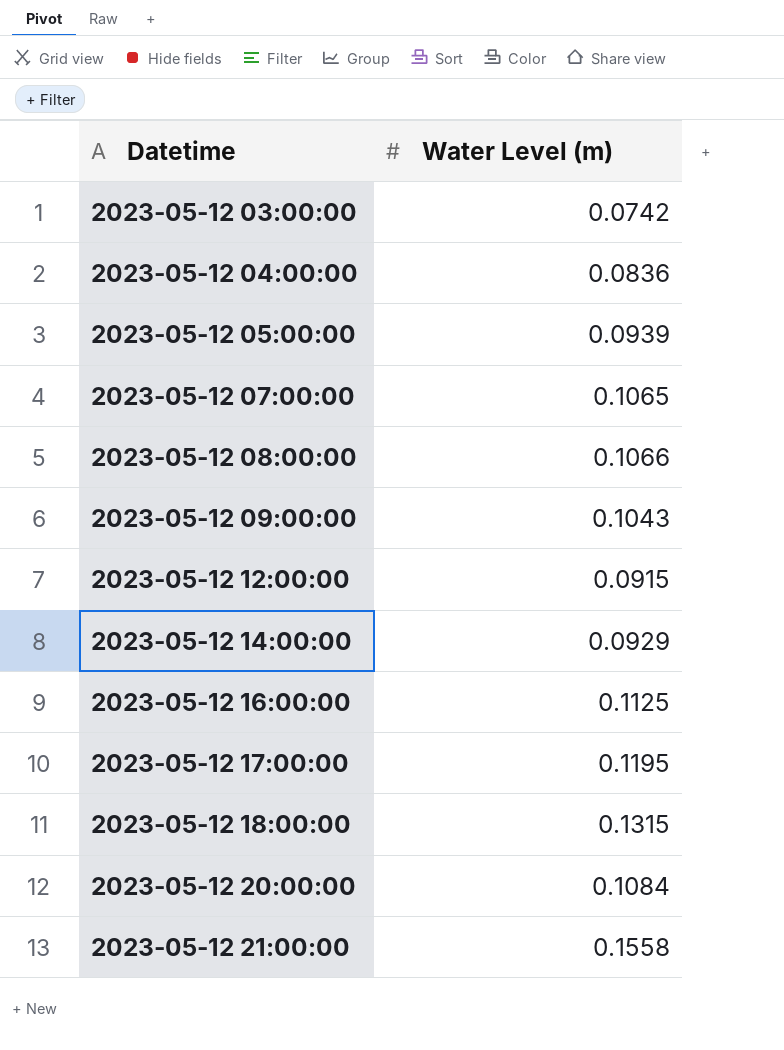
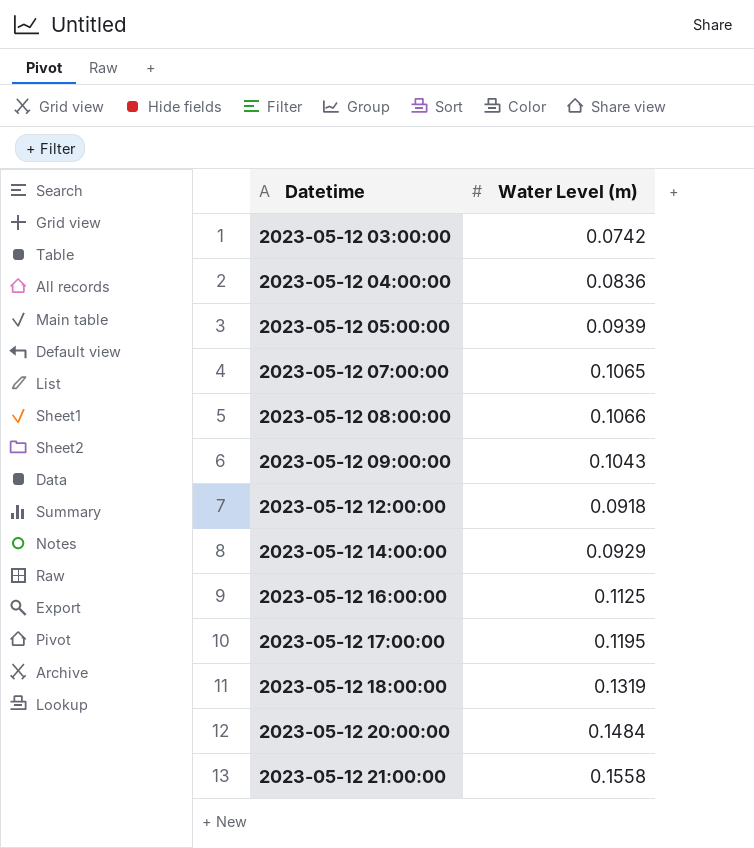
2023-05-12 12:00:00 | Water Level (m): 0.0915 -> 0.0918
2023-05-12 18:00:00 | Water Level (m): 0.1315 -> 0.1319
2023-05-12 20:00:00 | Water Level (m): 0.1084 -> 0.1484

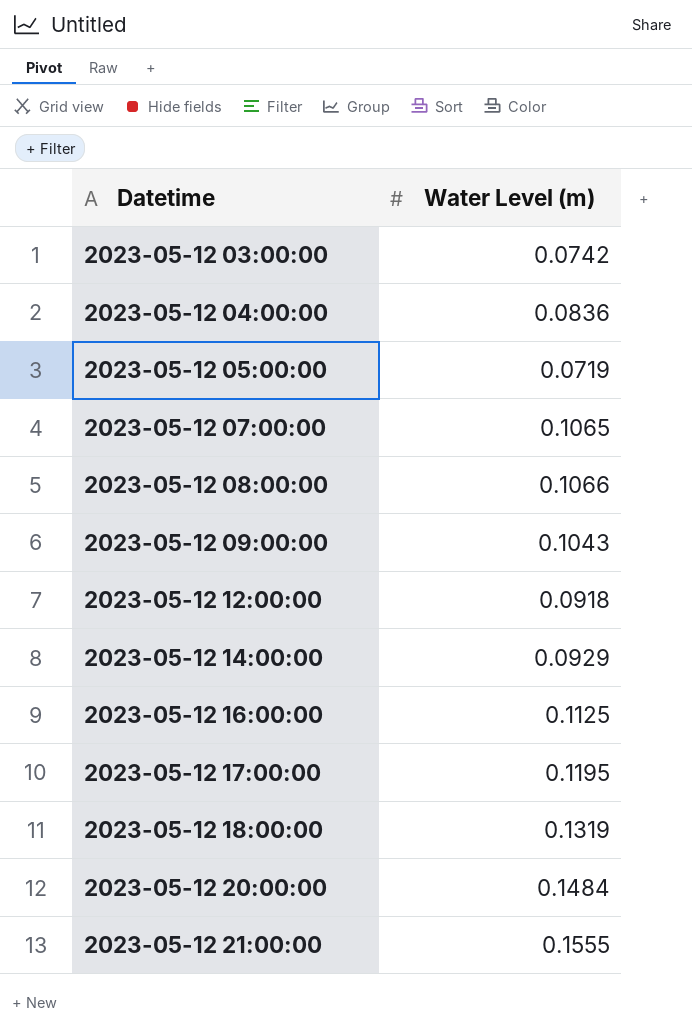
2023-05-12 05:00:00 | Water Level (m): 0.0939 -> 0.0719
2023-05-12 21:00:00 | Water Level (m): 0.1558 -> 0.1555

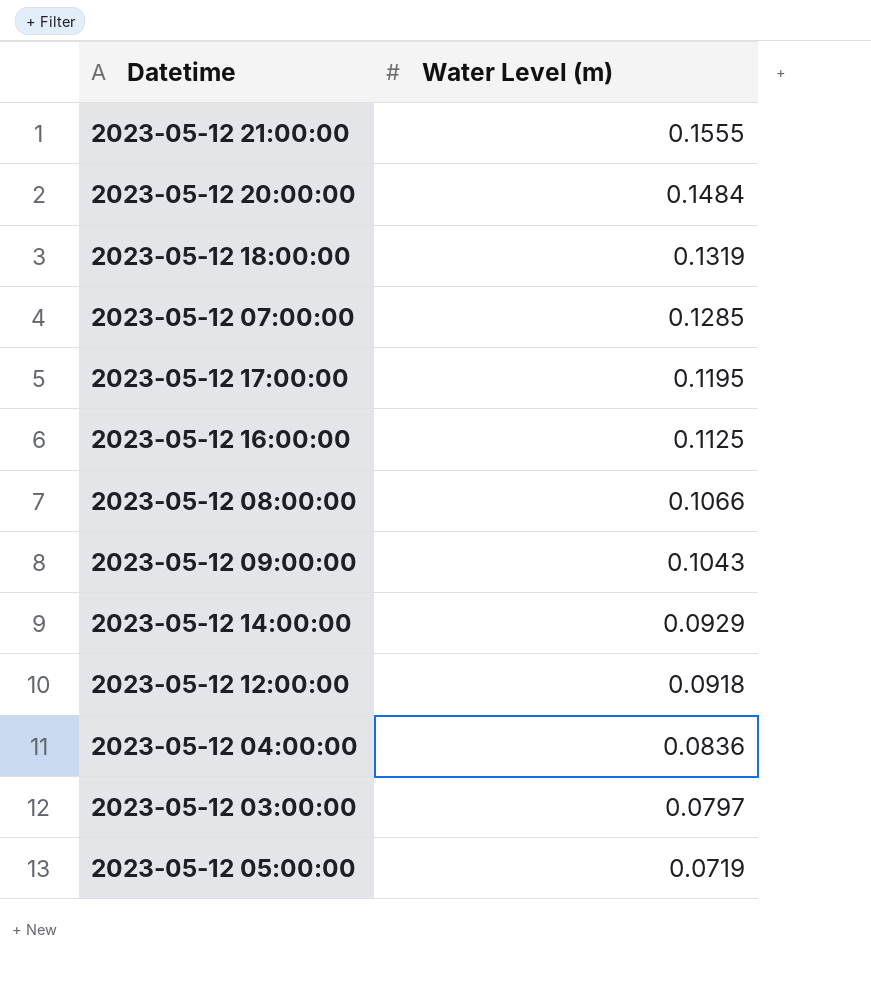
row order: Datetime ascending -> Water Level (m) descending
2023-05-12 07:00:00 | Water Level (m): 0.1065 -> 0.1285
2023-05-12 03:00:00 | Water Level (m): 0.0742 -> 0.0797

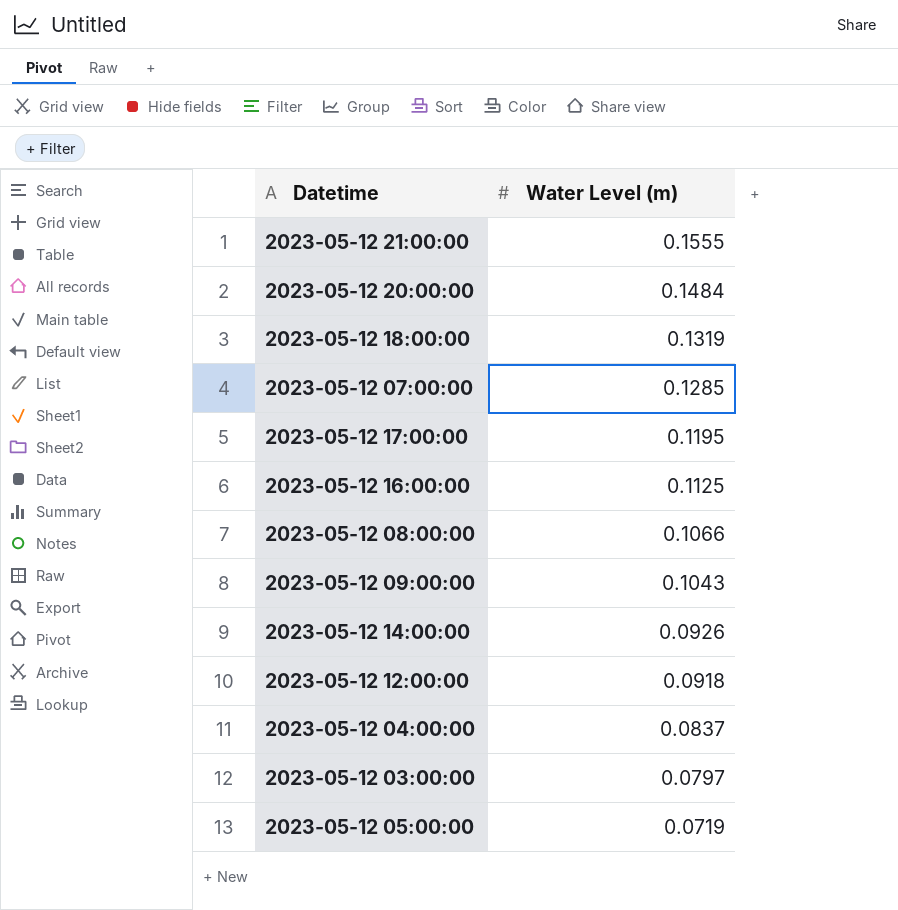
2023-05-12 14:00:00 | Water Level (m): 0.0929 -> 0.0926
2023-05-12 04:00:00 | Water Level (m): 0.0836 -> 0.0837

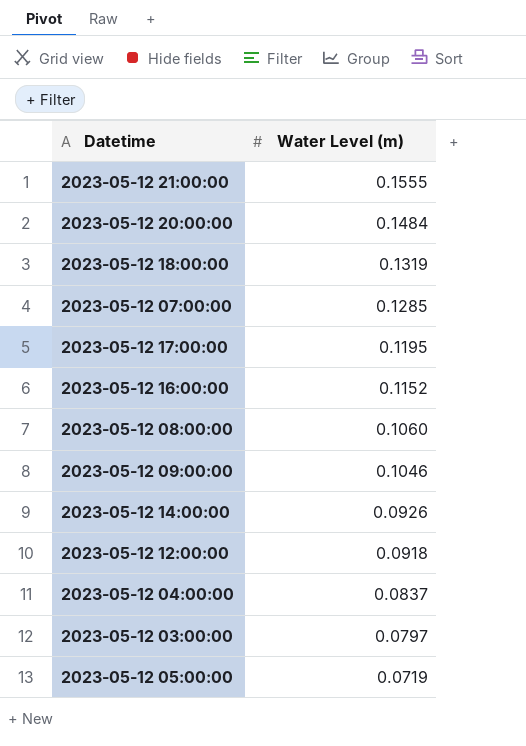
2023-05-12 16:00:00 | Water Level (m): 0.1125 -> 0.1152
2023-05-12 08:00:00 | Water Level (m): 0.1066 -> 0.1060
2023-05-12 09:00:00 | Water Level (m): 0.1043 -> 0.1046

